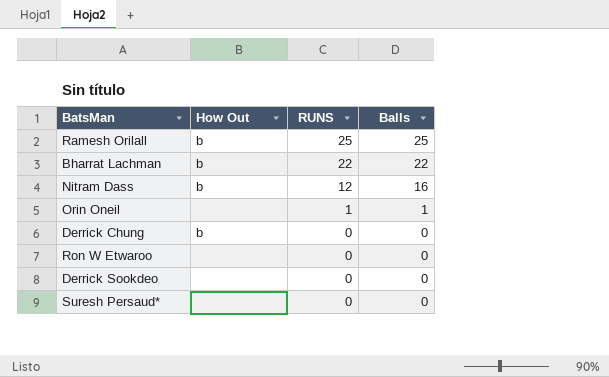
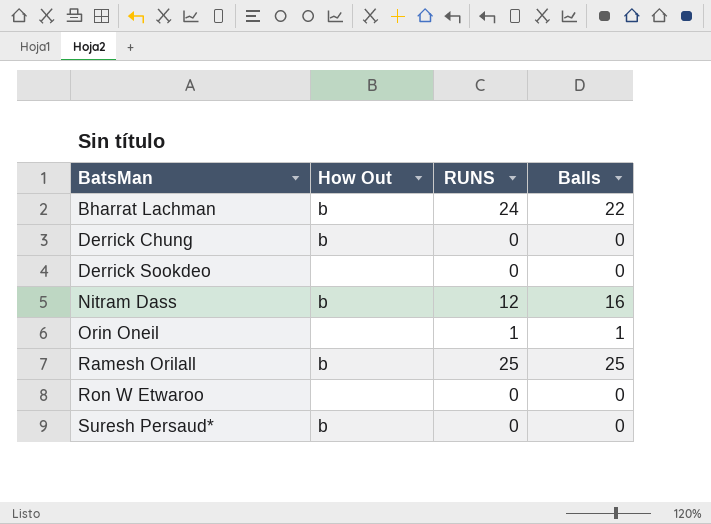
row order: RUNS descending -> BatsMan ascending
Bharrat Lachman | RUNS: 22 -> 24
Suresh Persaud* | How Out: none -> b

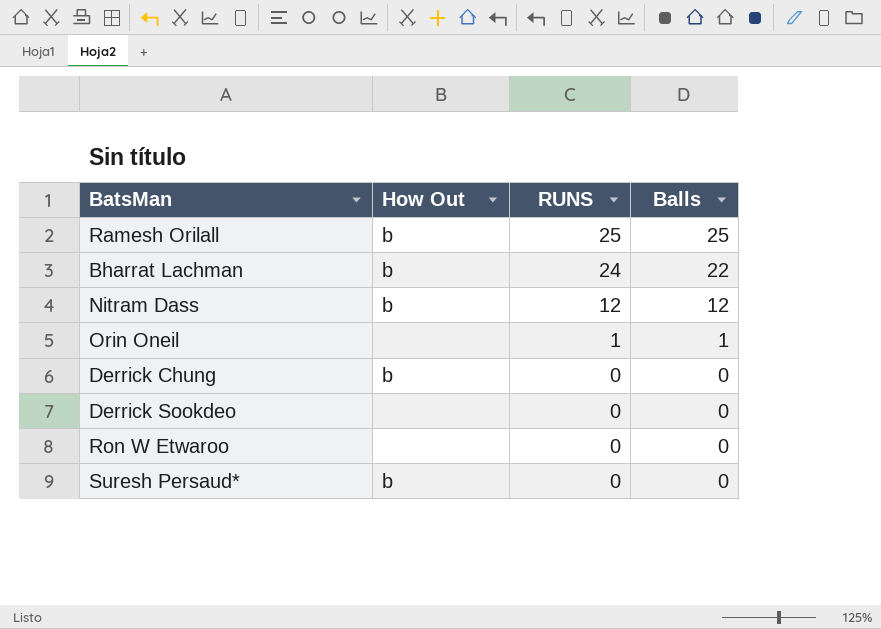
row order: BatsMan ascending -> RUNS descending
Nitram Dass | Balls: 16 -> 12

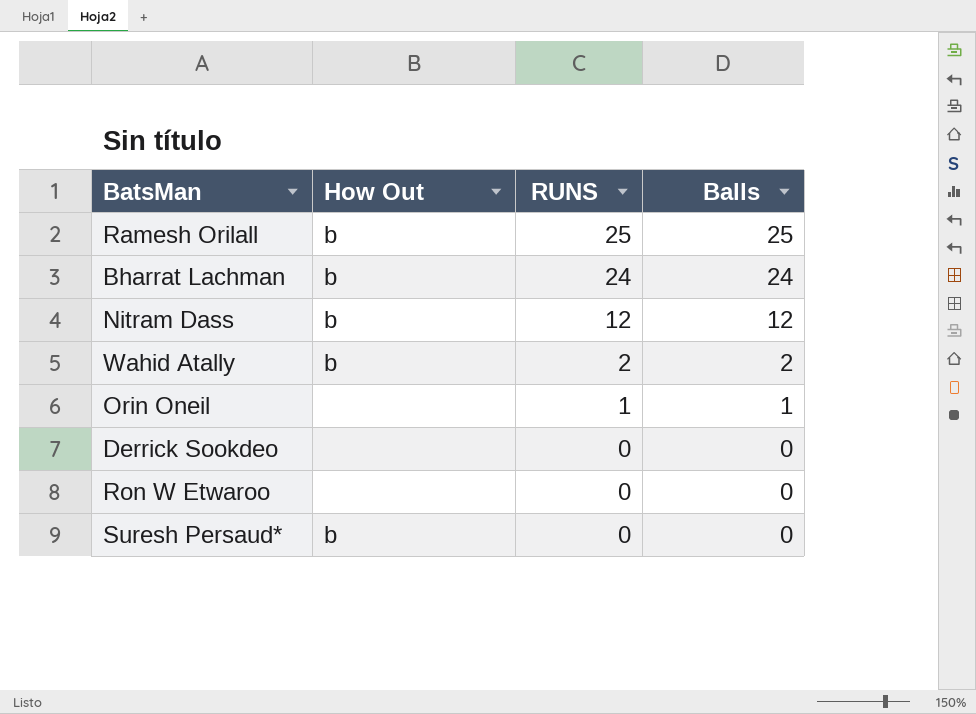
row Derrick Chung: b | 0 | 0 -> none
Bharrat Lachman | Balls: 22 -> 24
row Wahid Atally: none -> b | 2 | 2

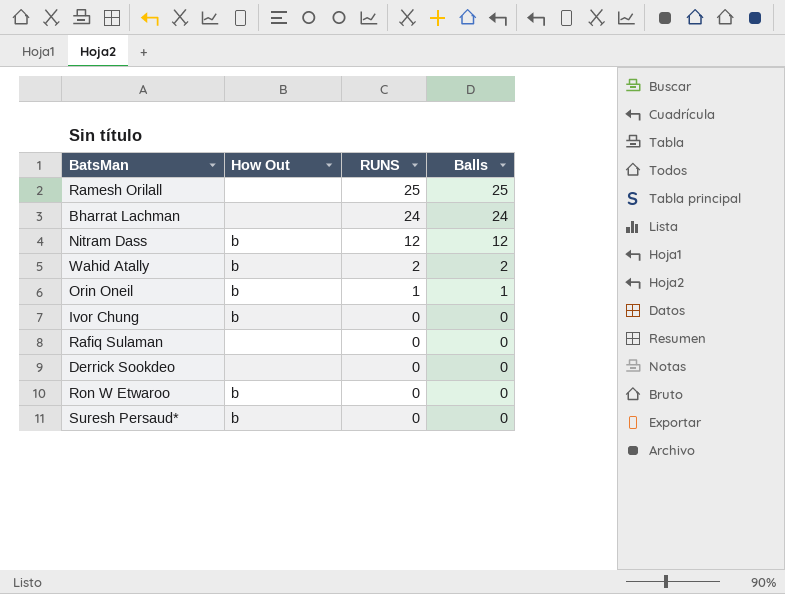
Ramesh Orilall | How Out: b -> none
Bharrat Lachman | How Out: b -> none
Orin Oneil | How Out: none -> b
row Ivor Chung: none -> b | 0 | 0
row Rafiq Sulaman: none -> none | 0 | 0
Ron W Etwaroo | How Out: none -> b

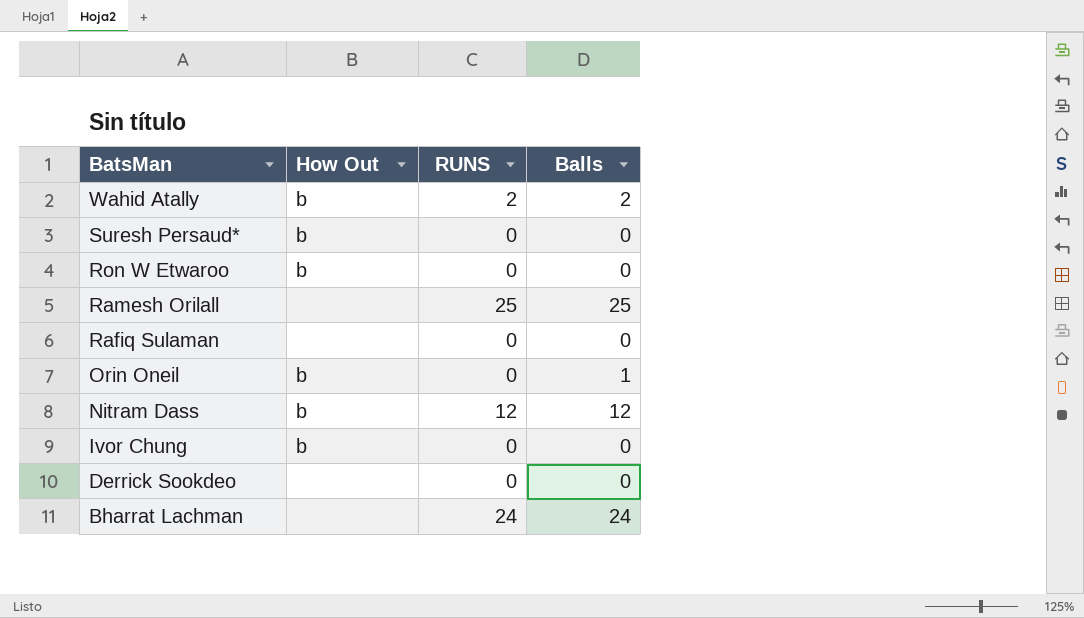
row order: RUNS descending -> BatsMan descending
Orin Oneil | RUNS: 1 -> 0

